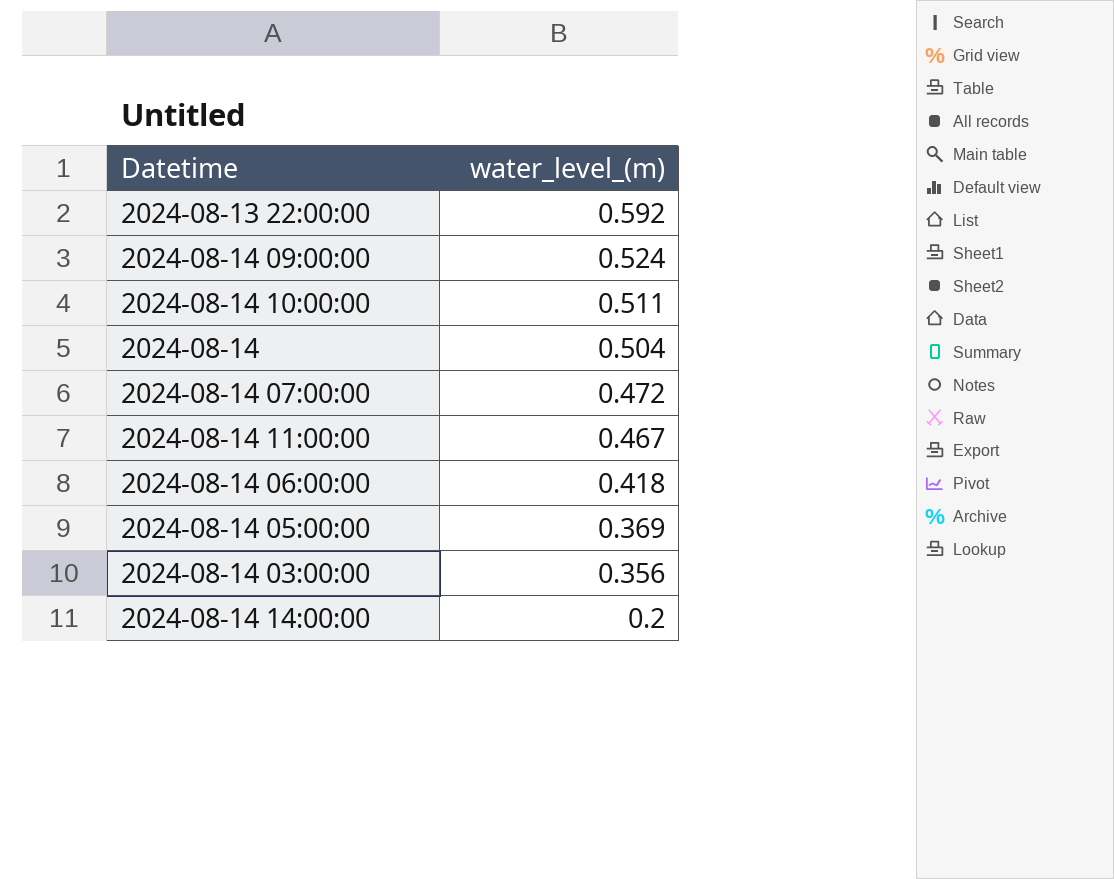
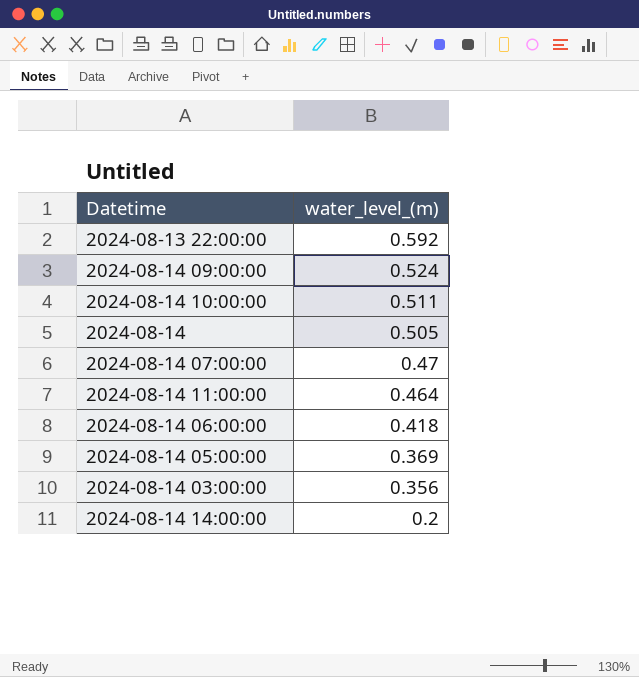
2024-08-14 | water_level_(m): 0.504 -> 0.505
2024-08-14 07:00:00 | water_level_(m): 0.472 -> 0.47
2024-08-14 11:00:00 | water_level_(m): 0.467 -> 0.464

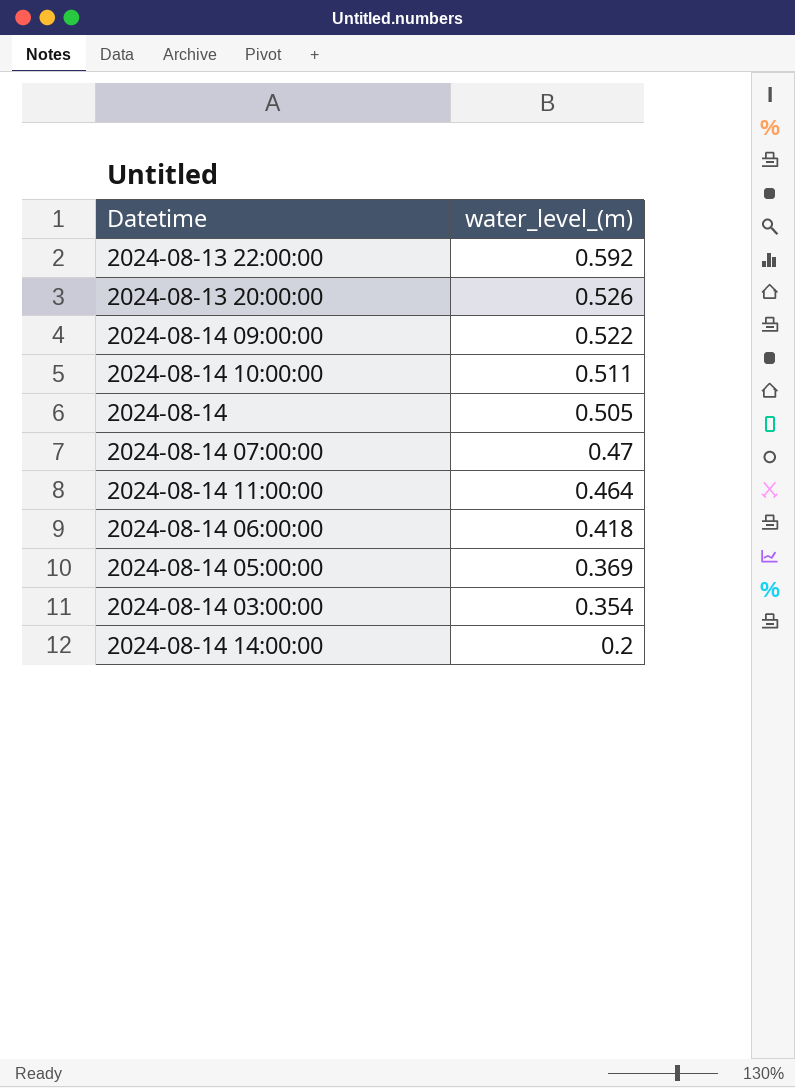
row 2024-08-13 20:00:00: none -> 0.526
2024-08-14 09:00:00 | water_level_(m): 0.524 -> 0.522
2024-08-14 03:00:00 | water_level_(m): 0.356 -> 0.354

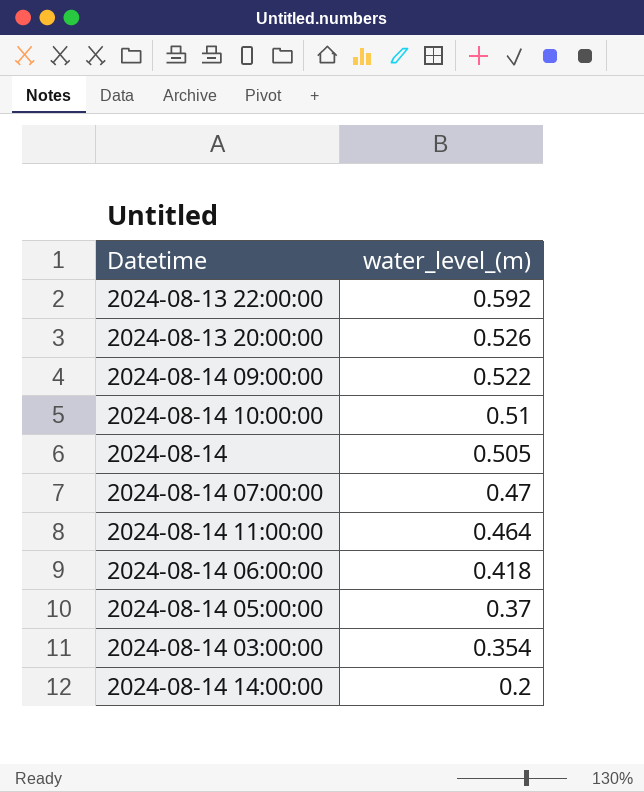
2024-08-14 10:00:00 | water_level_(m): 0.511 -> 0.51
2024-08-14 05:00:00 | water_level_(m): 0.369 -> 0.37

